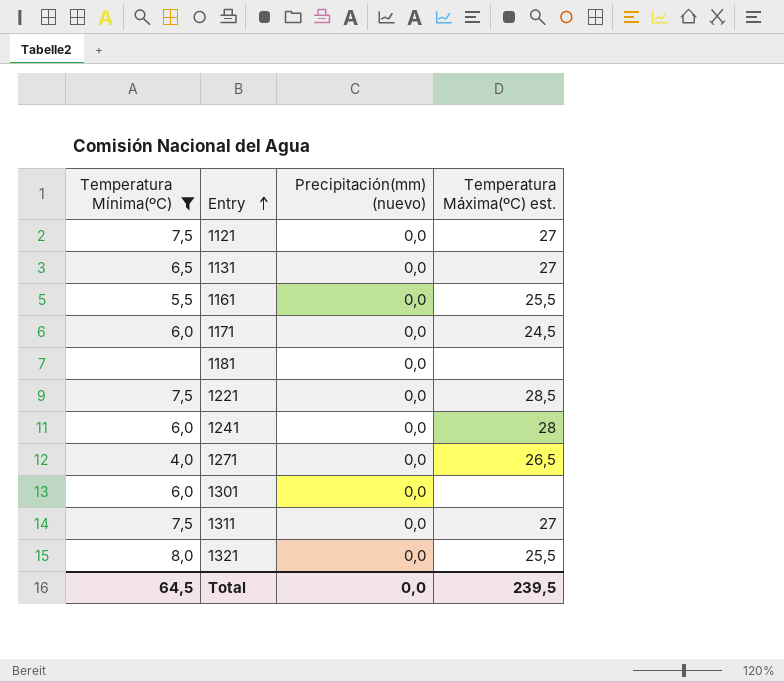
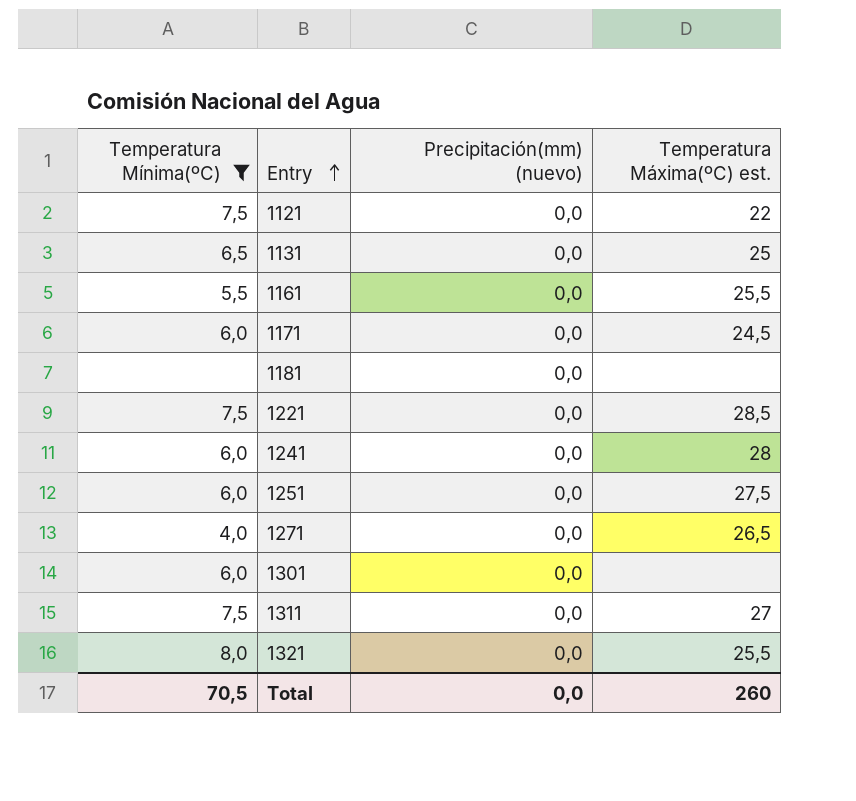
1121 | Temperatura Máxima(ºC) est.: 27 -> 22
1131 | Temperatura Máxima(ºC) est.: 27 -> 25
row 1251: none -> 6,0 | 0,0 | 27,5
Total | Temperatura Mínima(ºC): 64,5 -> 70,5
Total | Temperatura Máxima(ºC) est.: 239,5 -> 260

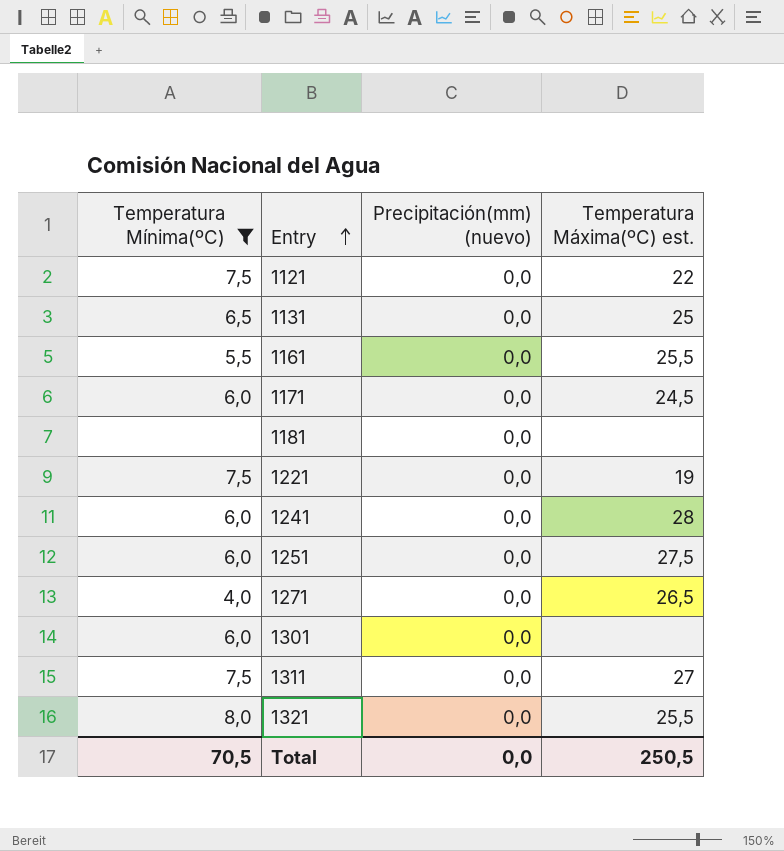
1221 | Temperatura Máxima(ºC) est.: 28,5 -> 19
Total | Temperatura Máxima(ºC) est.: 260 -> 250,5

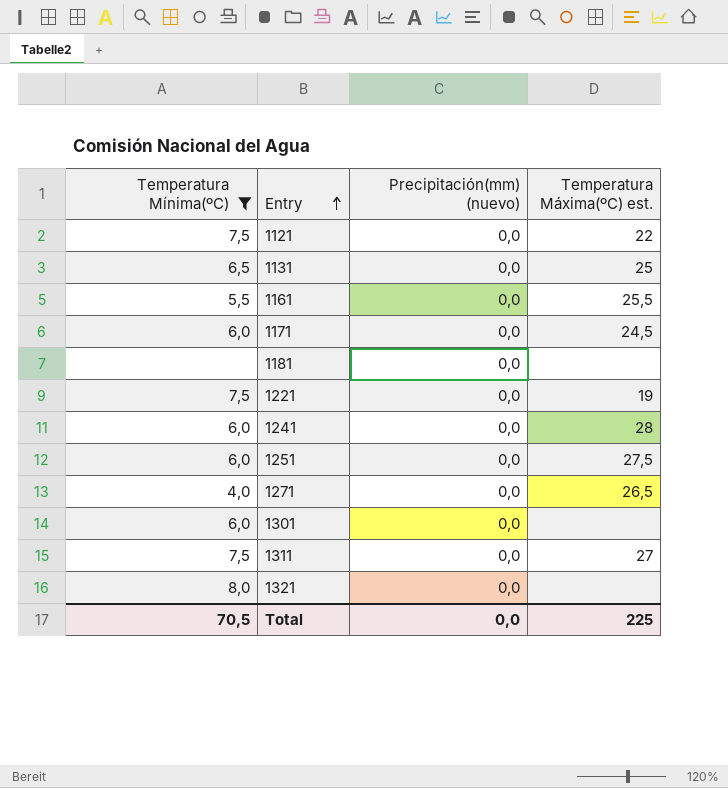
1321 | Temperatura Máxima(ºC) est.: 25,5 -> none
Total | Temperatura Máxima(ºC) est.: 250,5 -> 225

